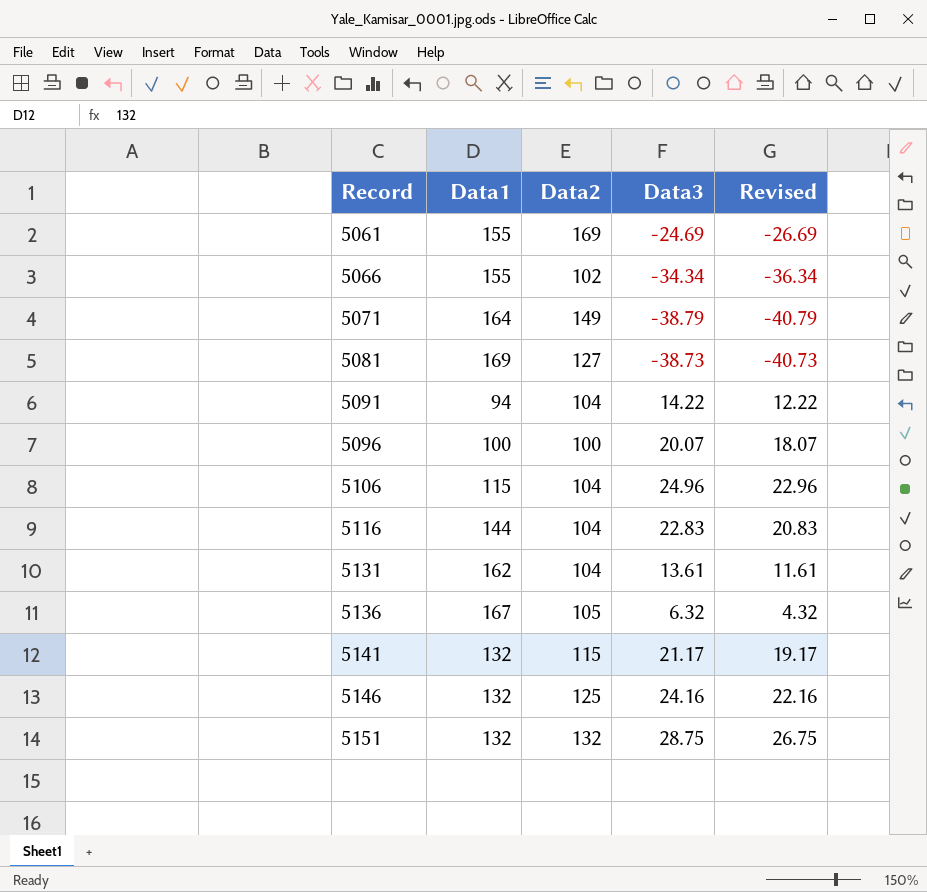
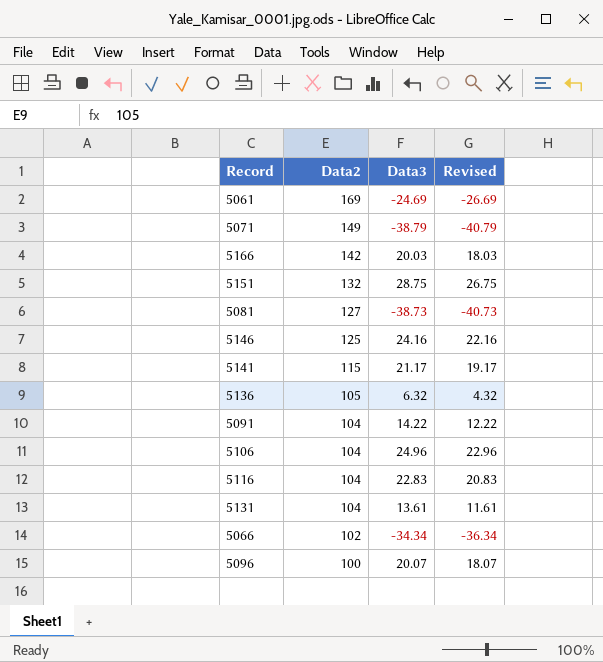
row order: Record ascending -> Data2 descending
column Data1 | position: 2 -> none
row 5166: none -> 142 | 20.03 | 18.03

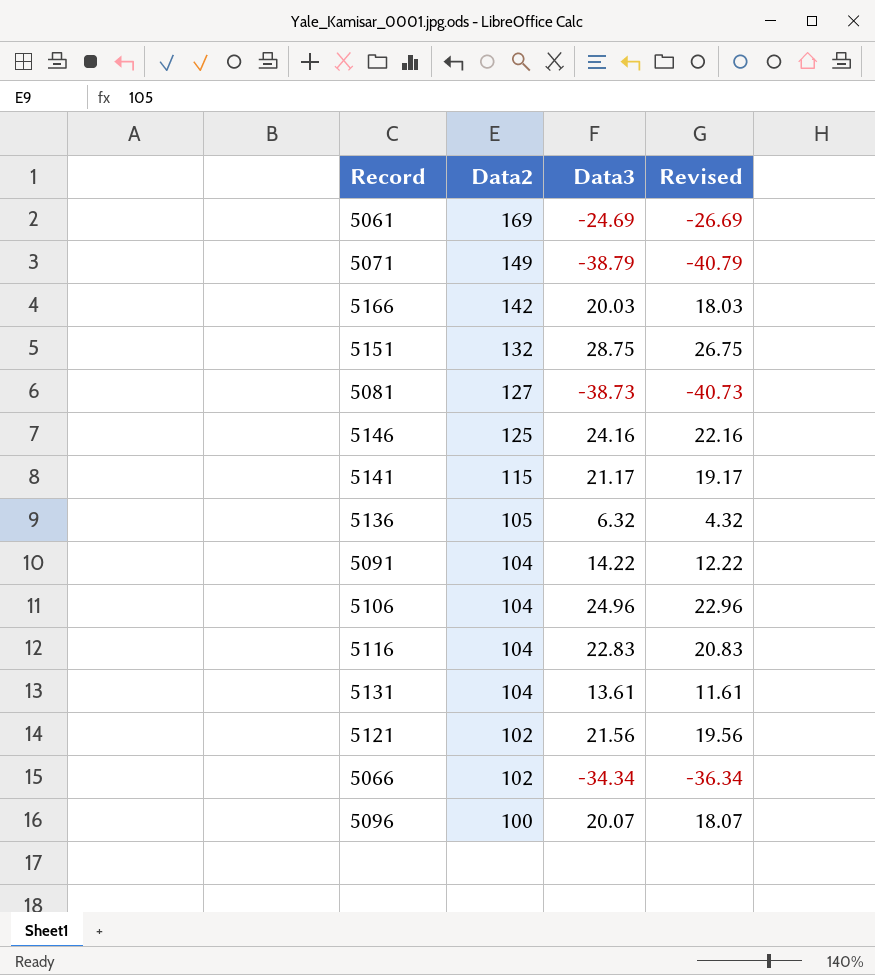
row 5121: none -> 102 | 21.56 | 19.56

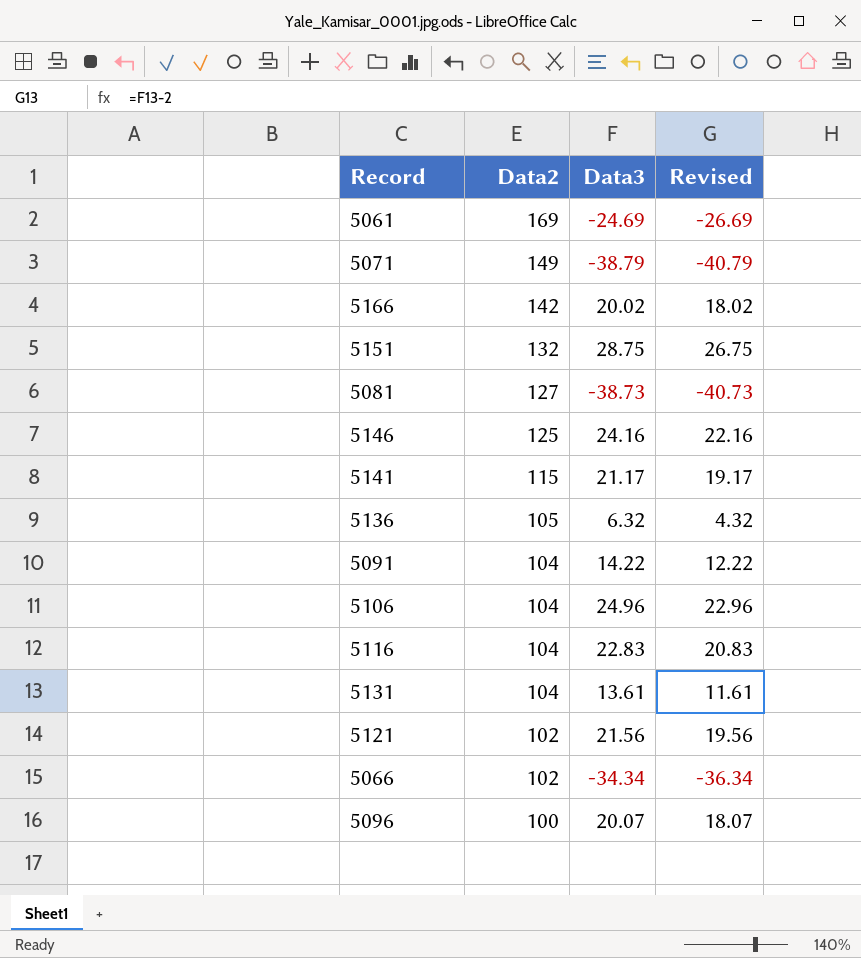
5166 | Data3: 20.03 -> 20.02
5166 | Revised: 18.03 -> 18.02

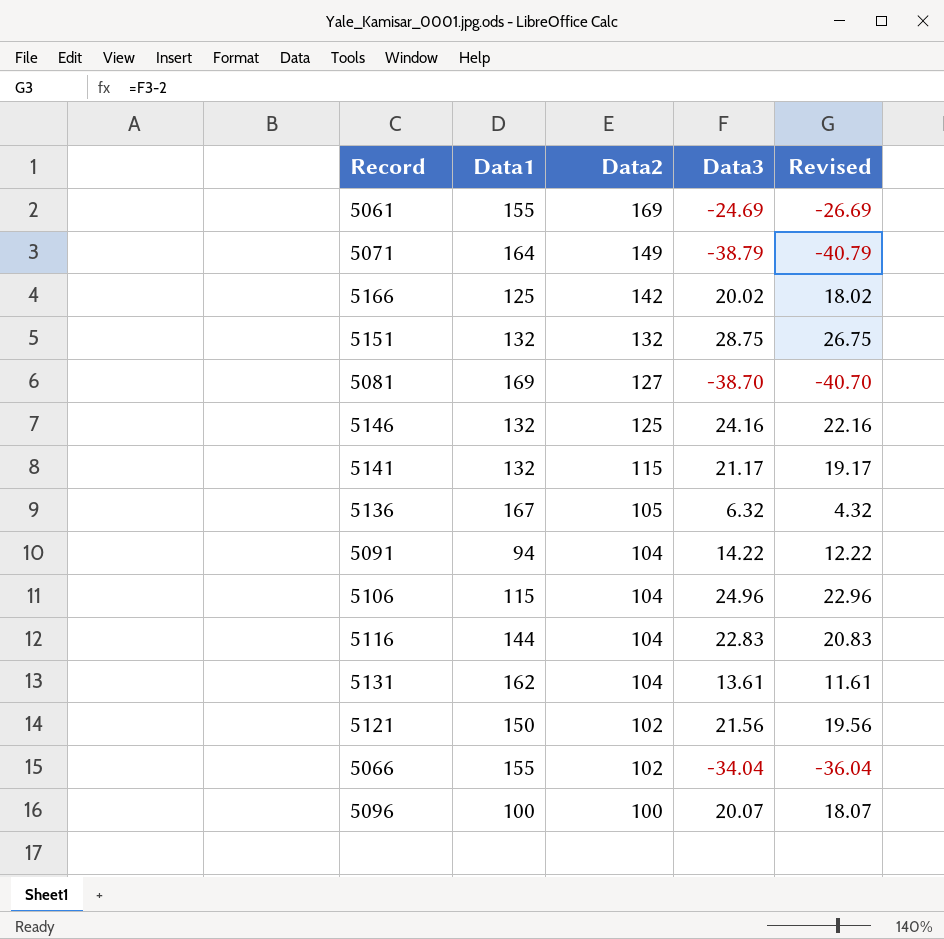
column Data1 | position: none -> 2
5081 | Data3: -38.73 -> -38.70
5081 | Revised: -40.73 -> -40.70
5066 | Data3: -34.34 -> -34.04
5066 | Revised: -36.34 -> -36.04

